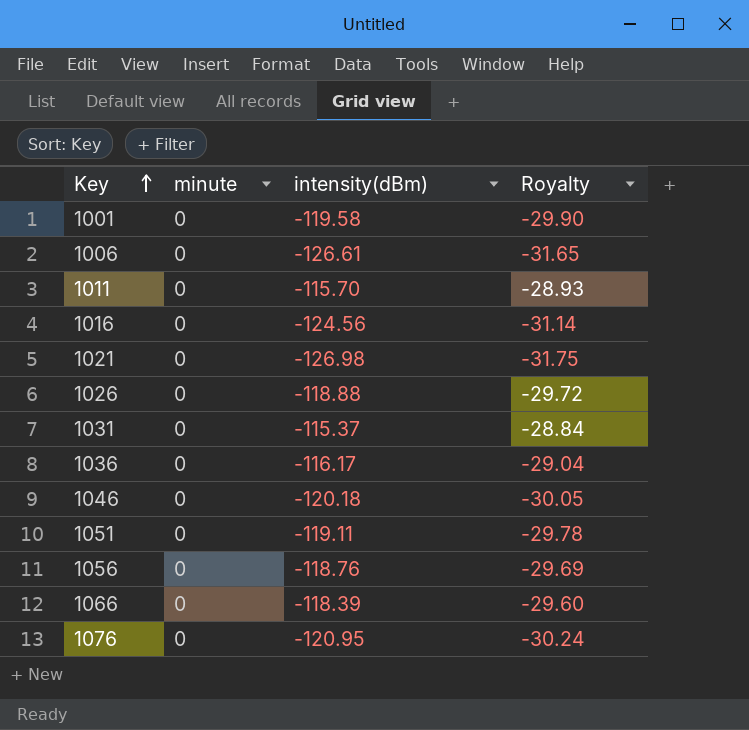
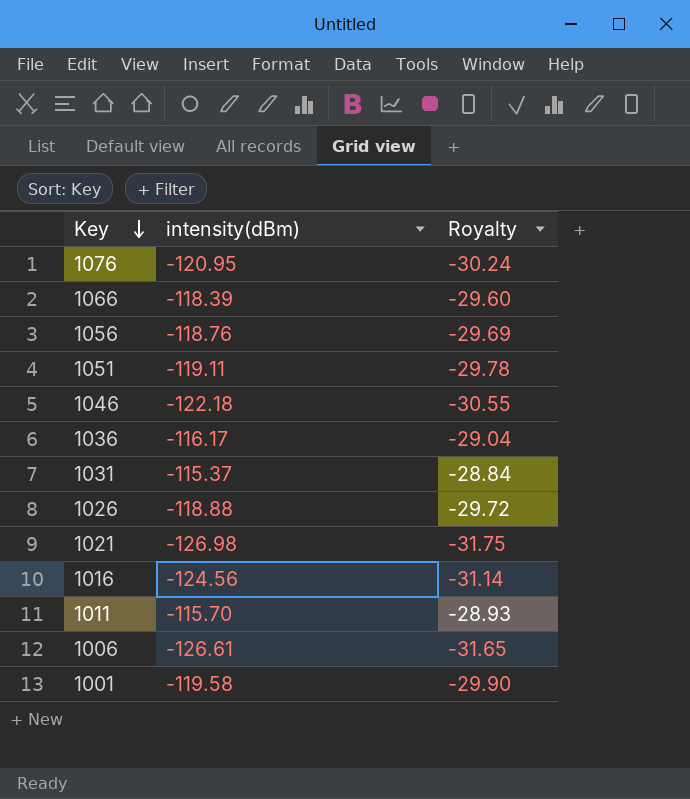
row order: Key ascending -> Key descending
column minute | position: 2 -> none
1046 | intensity(dBm): -120.18 -> -122.18
1046 | Royalty: -30.05 -> -30.55

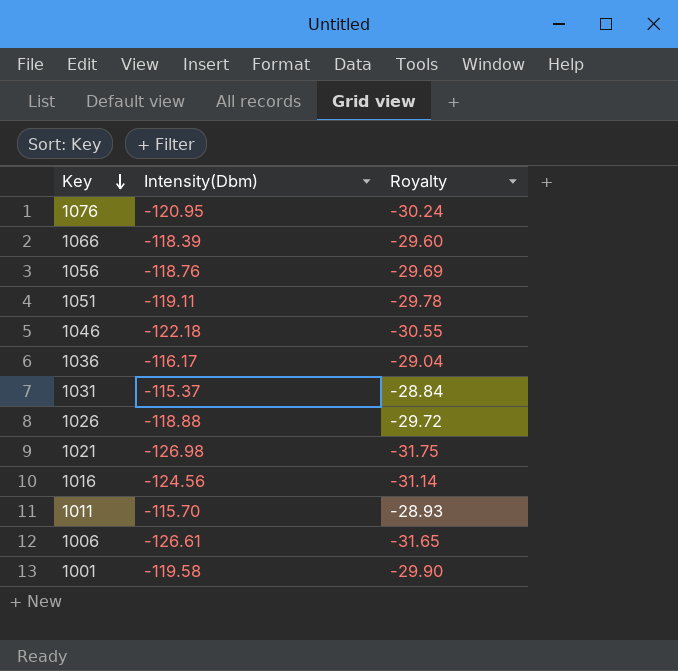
column name: intensity(dBm) -> Intensity(Dbm)

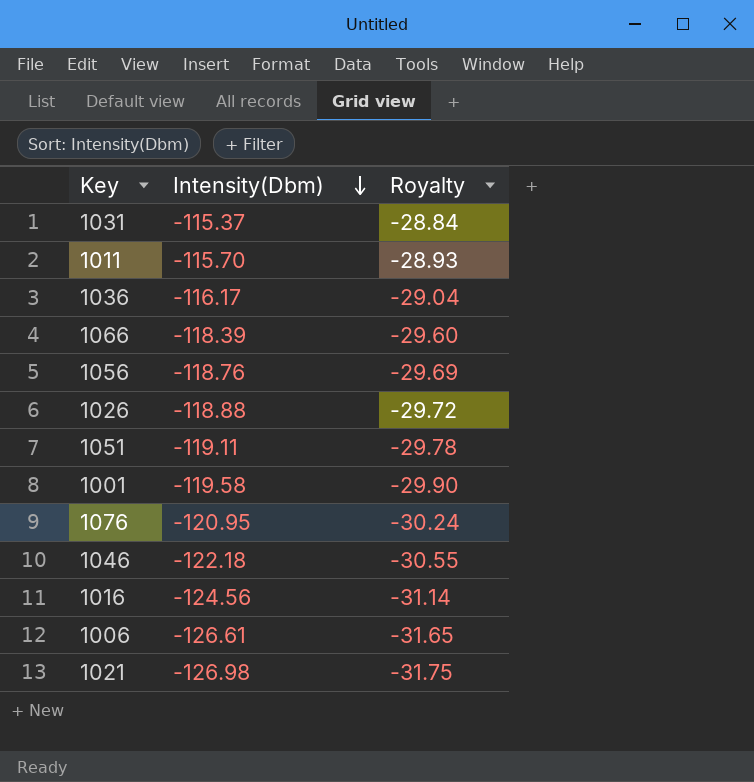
row order: Key descending -> Intensity(Dbm) descending

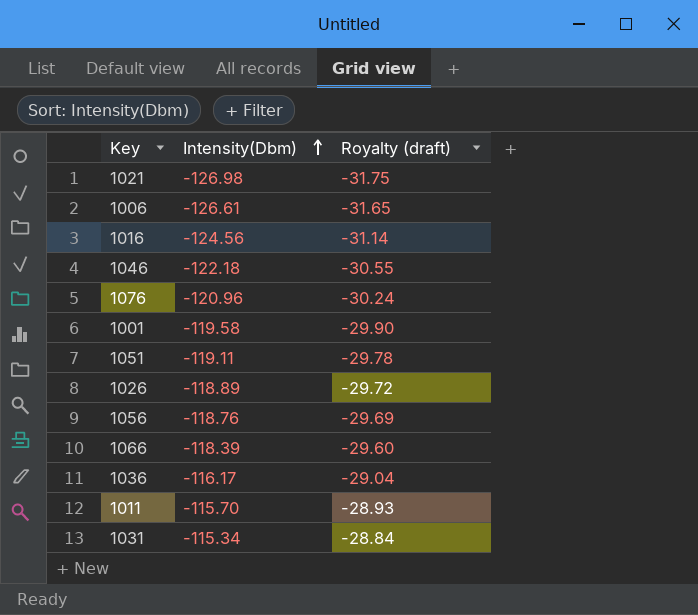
row order: Intensity(Dbm) descending -> Intensity(Dbm) ascending
column name: Royalty -> Royalty (draft)
1076 | Intensity(Dbm): -120.95 -> -120.96
1026 | Intensity(Dbm): -118.88 -> -118.89
1031 | Intensity(Dbm): -115.37 -> -115.34

